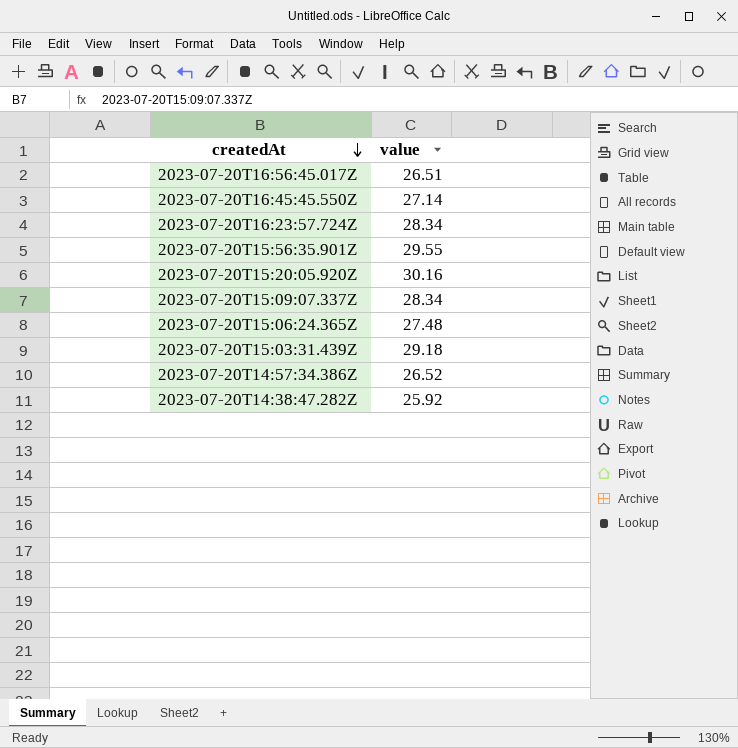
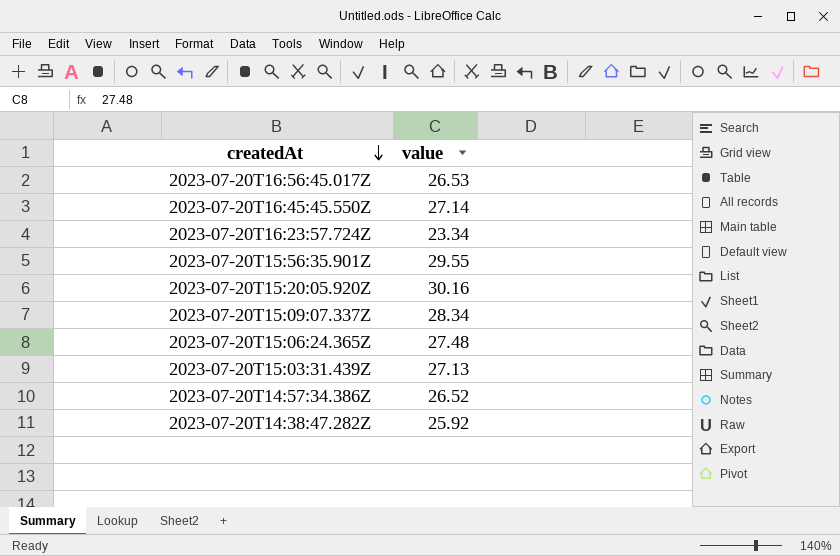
2023-07-20T16:56:45.017Z | value: 26.51 -> 26.53
2023-07-20T16:23:57.724Z | value: 28.34 -> 23.34
2023-07-20T15:03:31.439Z | value: 29.18 -> 27.13

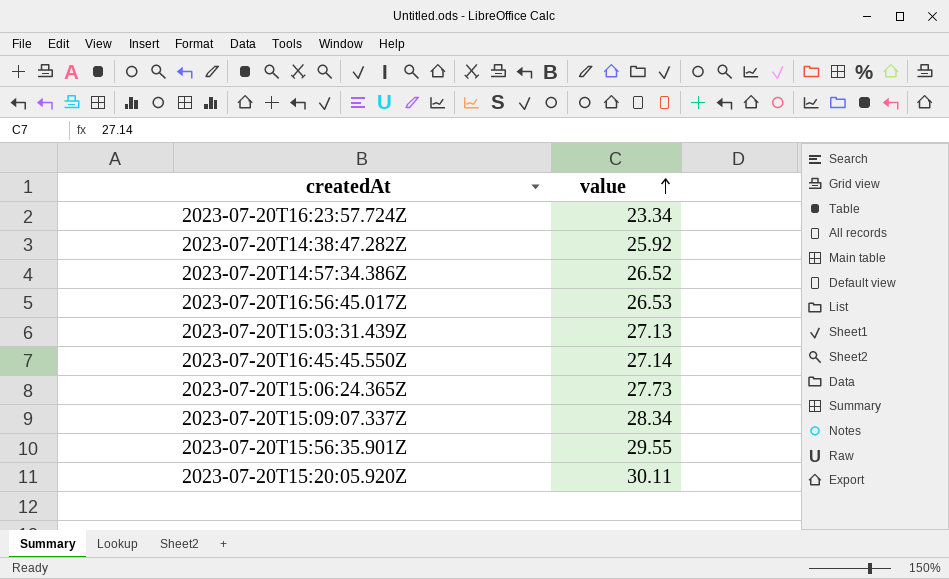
row order: createdAt descending -> value ascending
2023-07-20T15:06:24.365Z | value: 27.48 -> 27.73
2023-07-20T15:20:05.920Z | value: 30.16 -> 30.11

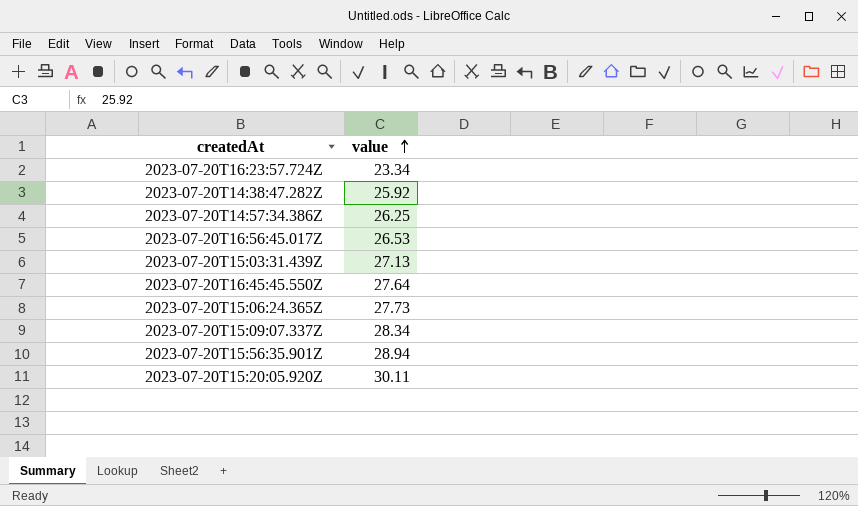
2023-07-20T14:57:34.386Z | value: 26.52 -> 26.25
2023-07-20T16:45:45.550Z | value: 27.14 -> 27.64
2023-07-20T15:56:35.901Z | value: 29.55 -> 28.94

